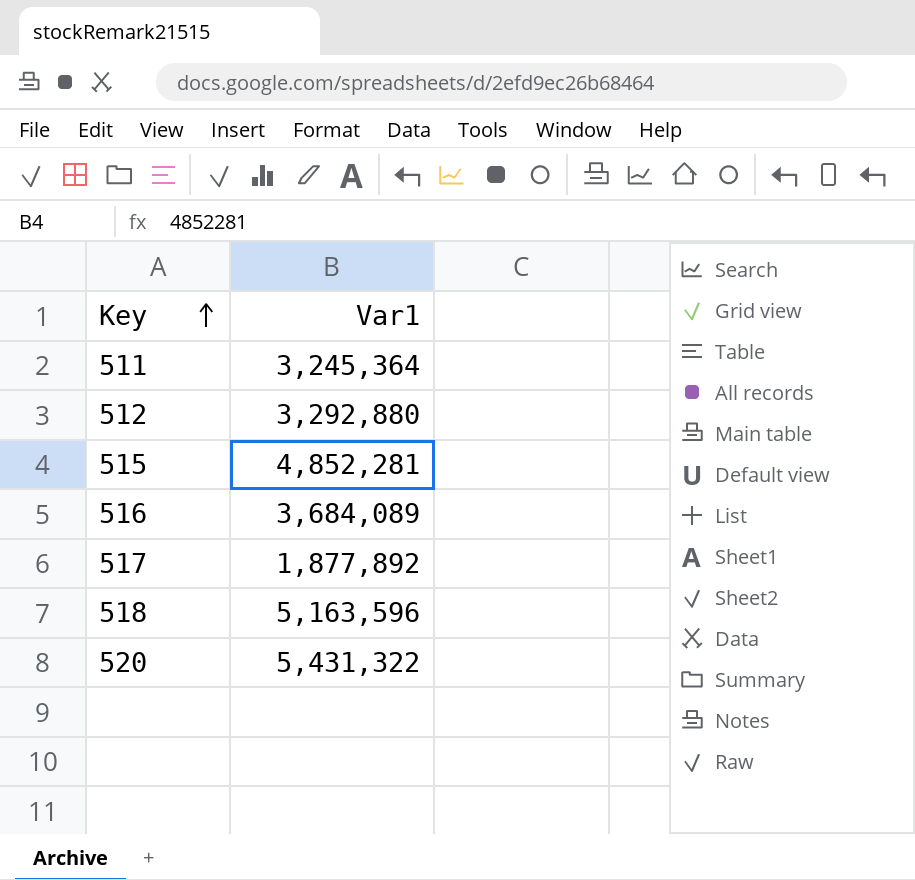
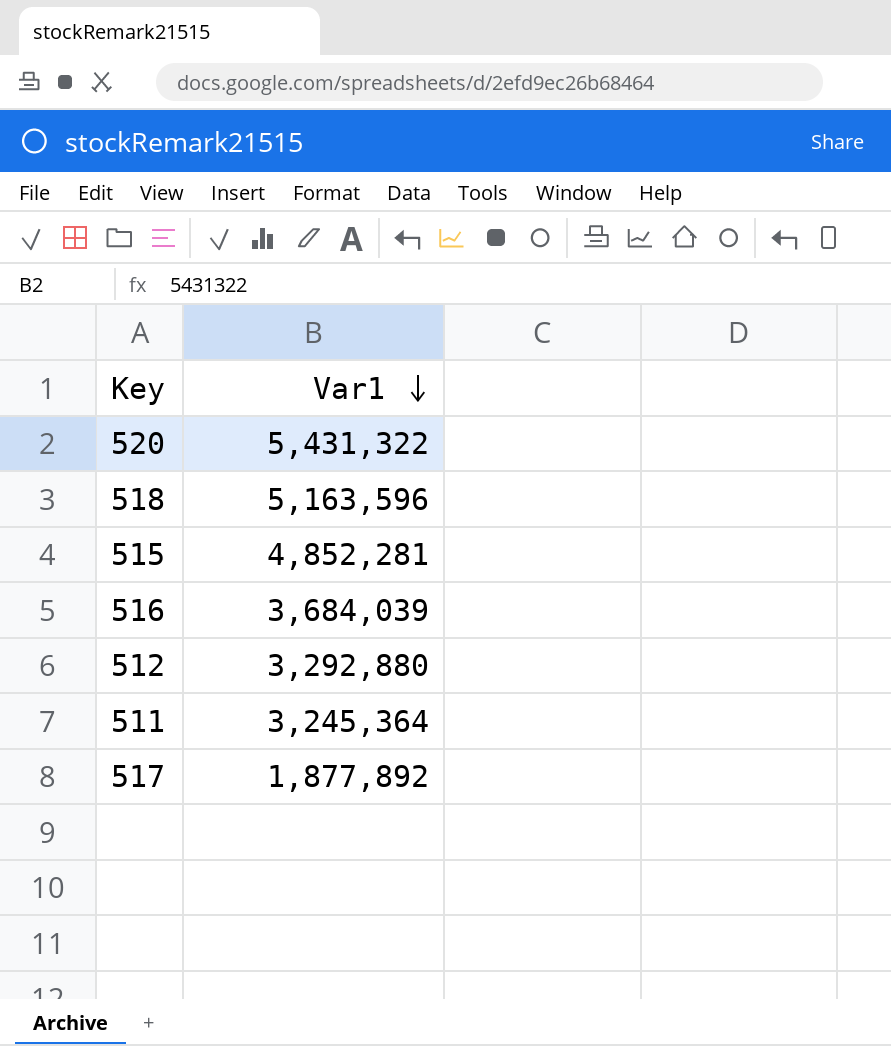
row order: Key ascending -> Var1 descending
516 | Var1: 3,684,089 -> 3,684,039

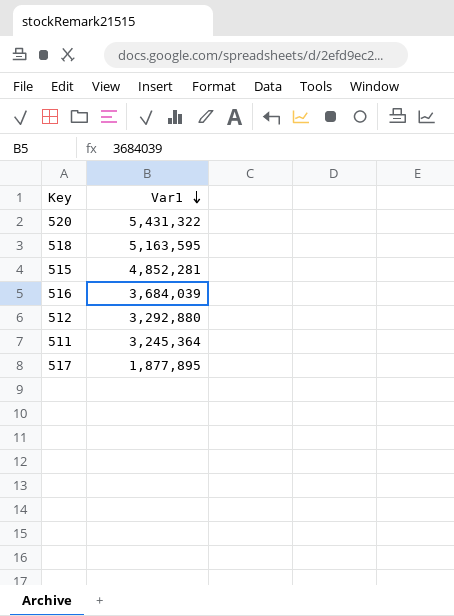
518 | Var1: 5,163,596 -> 5,163,595
517 | Var1: 1,877,892 -> 1,877,895

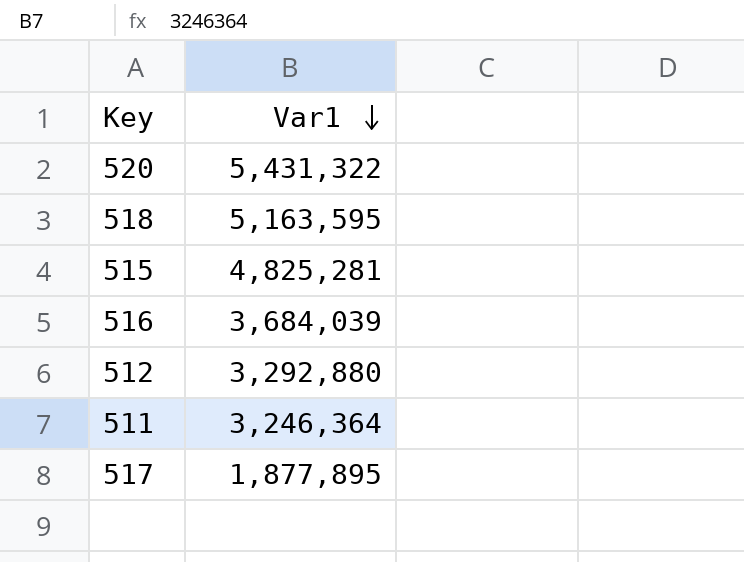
515 | Var1: 4,852,281 -> 4,825,281
511 | Var1: 3,245,364 -> 3,246,364

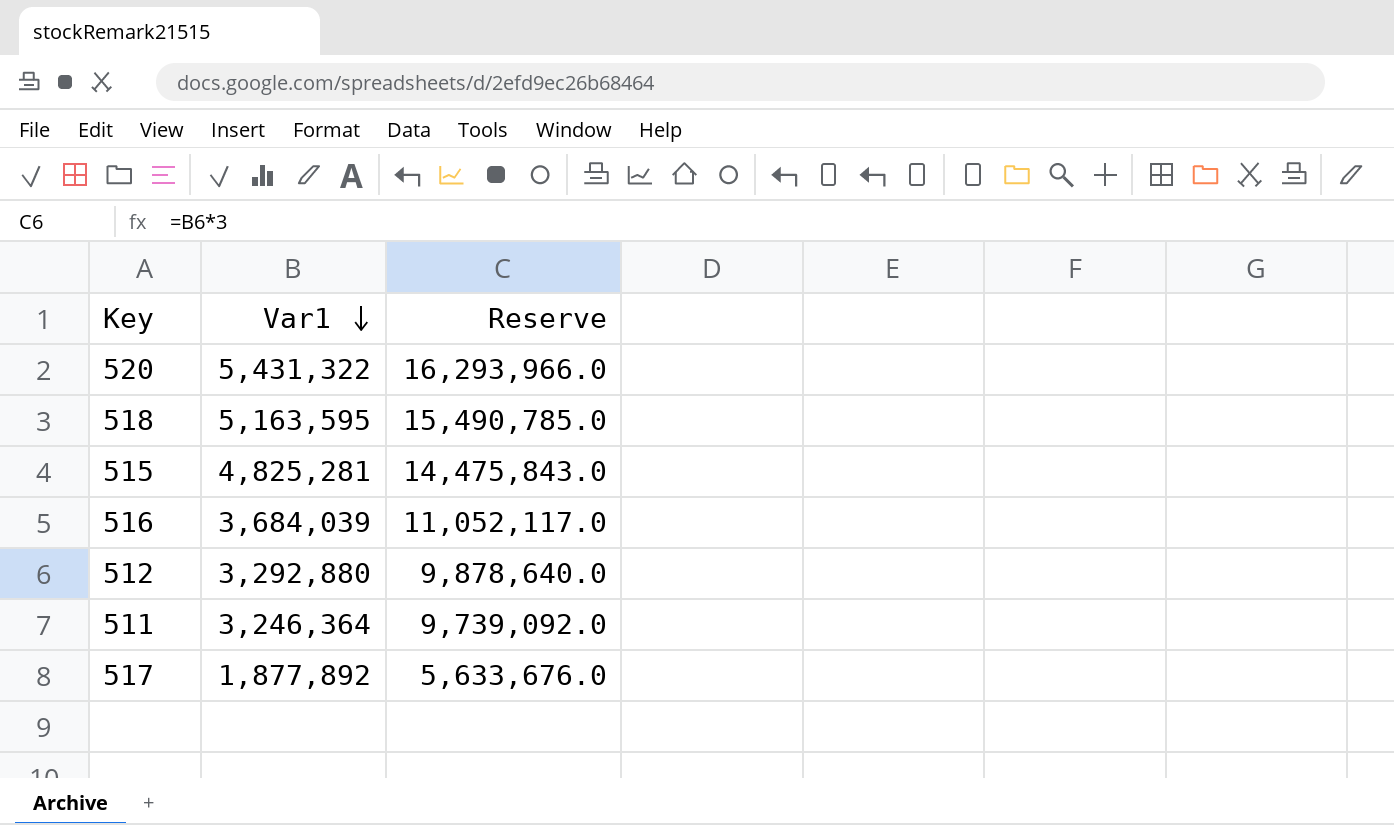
column Reserve | formula: none -> [Var1] * 3
517 | Var1: 1,877,895 -> 1,877,892

